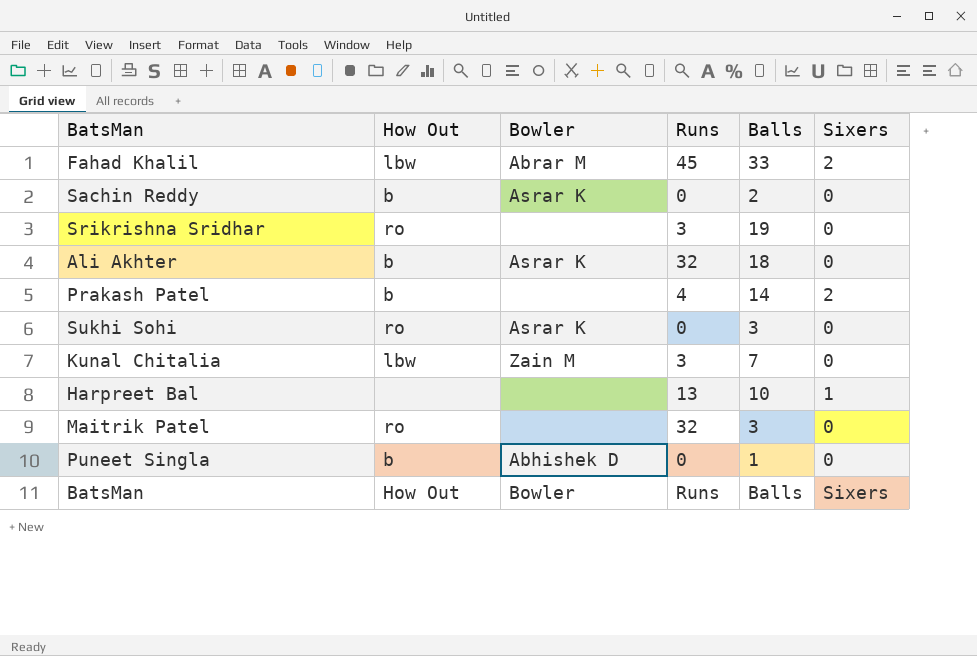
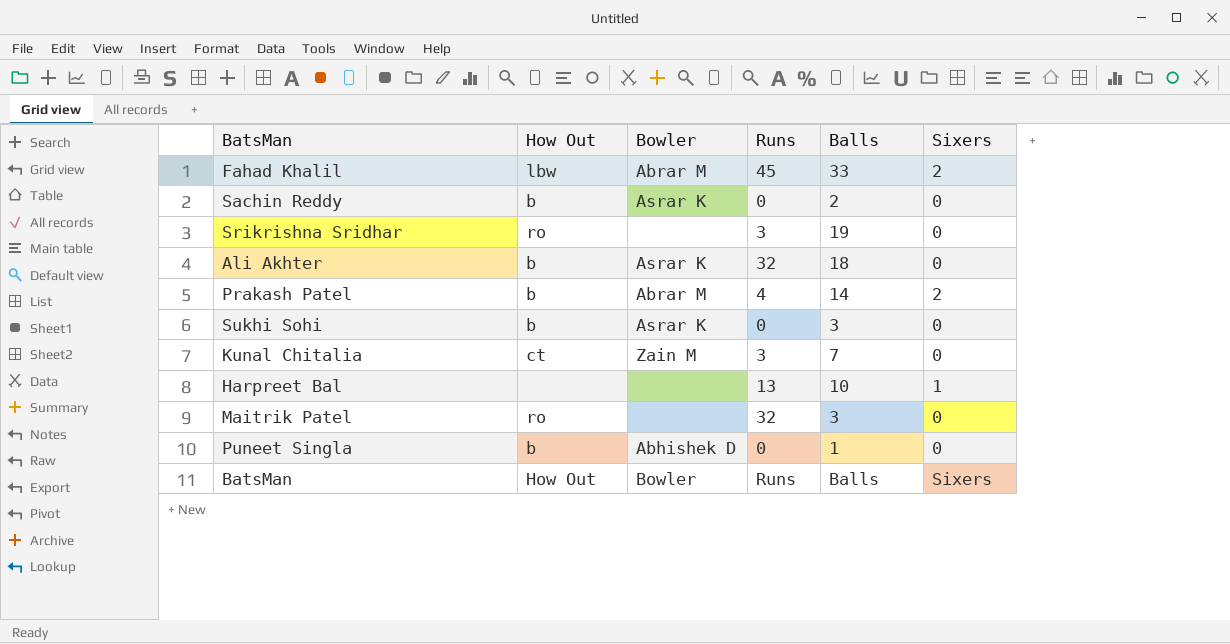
Prakash Patel | Bowler: none -> Abrar M
Sukhi Sohi | How Out: ro -> b
Kunal Chitalia | How Out: lbw -> ct

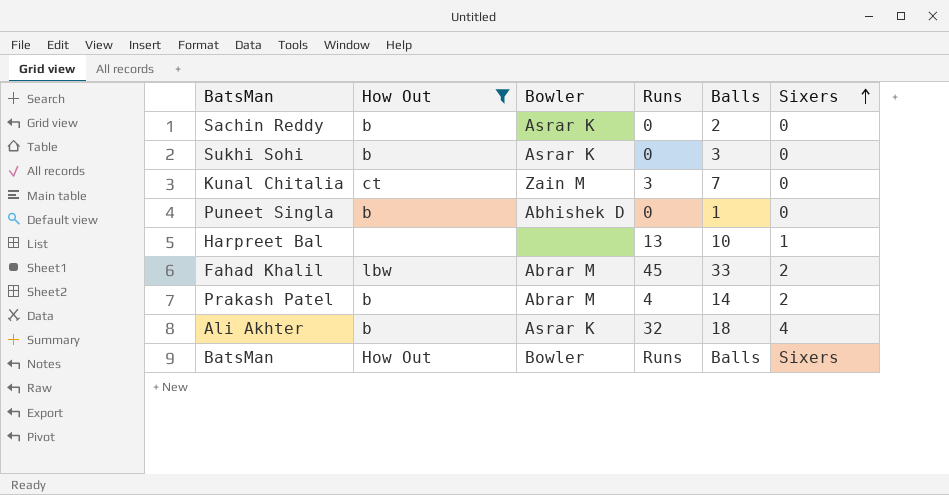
filter: none -> How Out != ro
row order: none -> Sixers ascending
Ali Akhter | Sixers: 0 -> 4

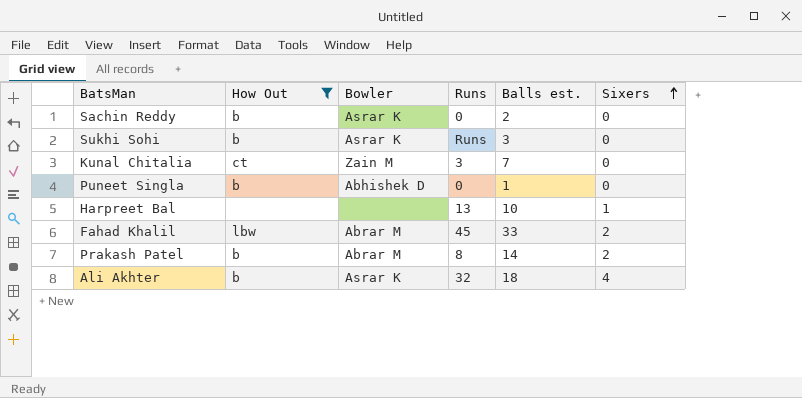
column name: Balls -> Balls est.
row BatsMan: How Out | Bowler | Runs | Balls | Sixers -> none
Sukhi Sohi | Runs: 0 -> Runs
Prakash Patel | Runs: 4 -> 8

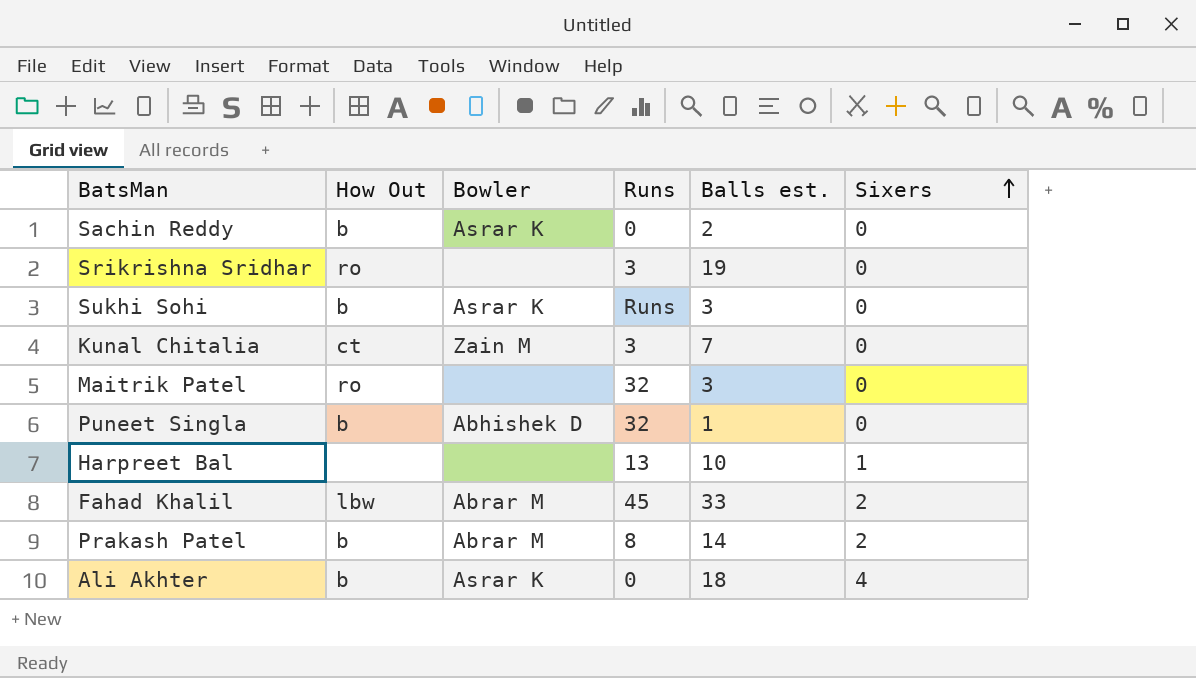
filter: How Out != ro -> none
Puneet Singla | Runs: 0 -> 32
Ali Akhter | Runs: 32 -> 0

